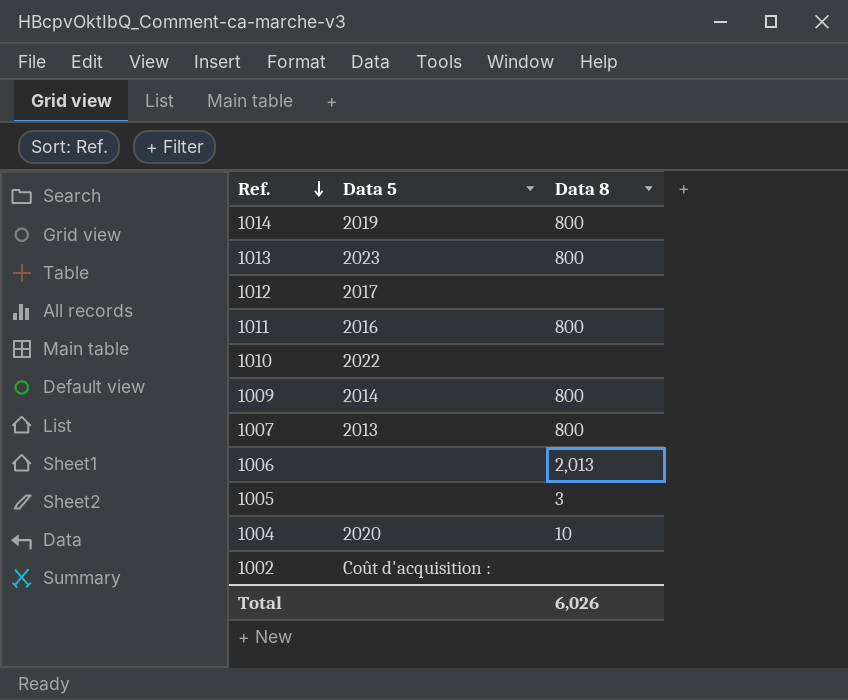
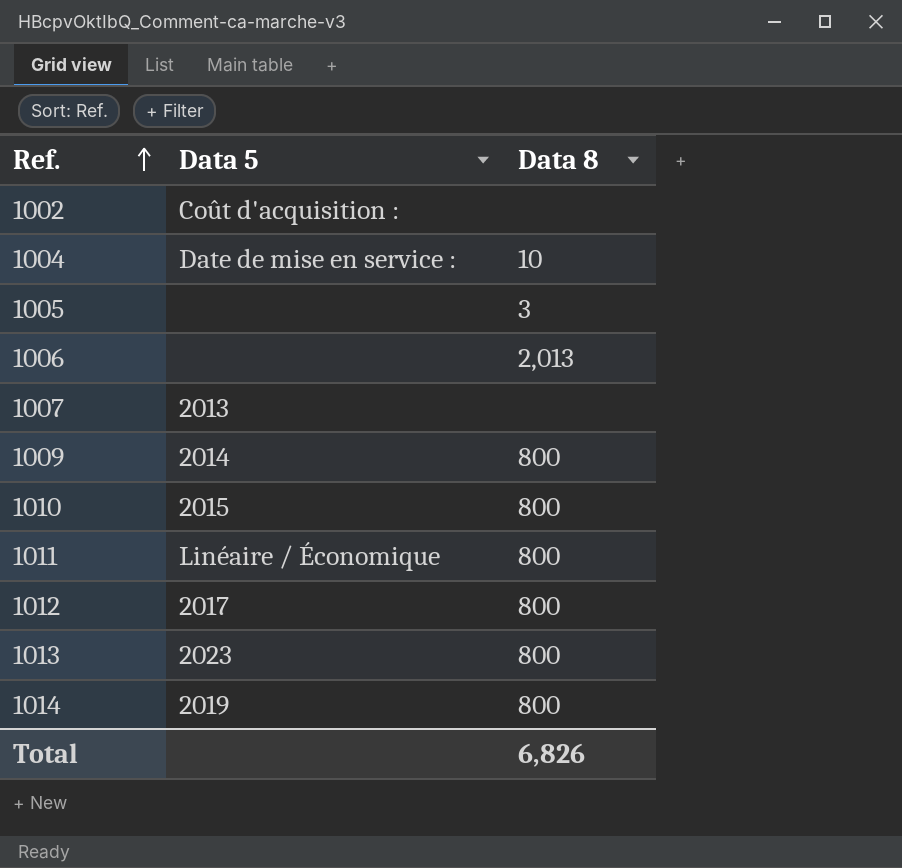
row order: Ref. descending -> Ref. ascending
1004 | Data 5: 2020 -> Date de mise en service :
1007 | Data 8: 800 -> none
1010 | Data 5: 2022 -> 2015
1010 | Data 8: none -> 800
1011 | Data 5: 2016 -> Linéaire / Économique
1012 | Data 8: none -> 800
Total | Data 8: 6,026 -> 6,826

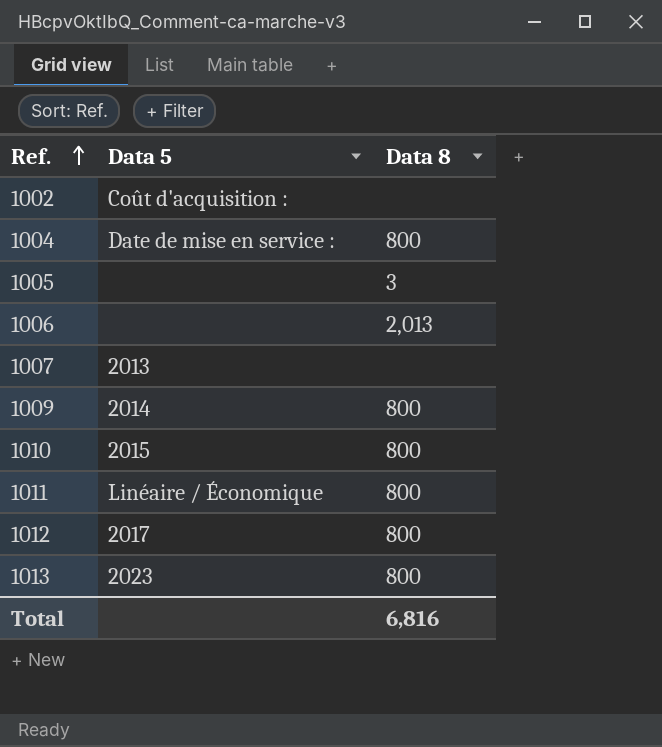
row 1014: 2019 | 800 -> none
1004 | Data 8: 10 -> 800
Total | Data 8: 6,826 -> 6,816

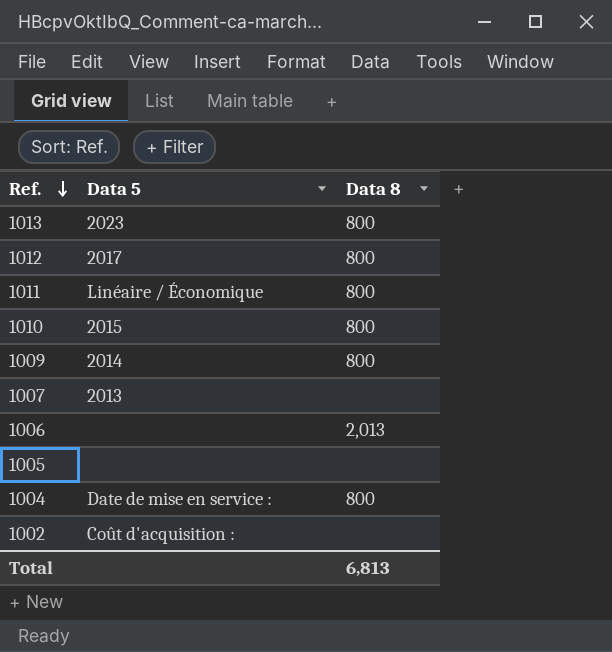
row order: Ref. ascending -> Ref. descending
1005 | Data 8: 3 -> none
Total | Data 8: 6,816 -> 6,813

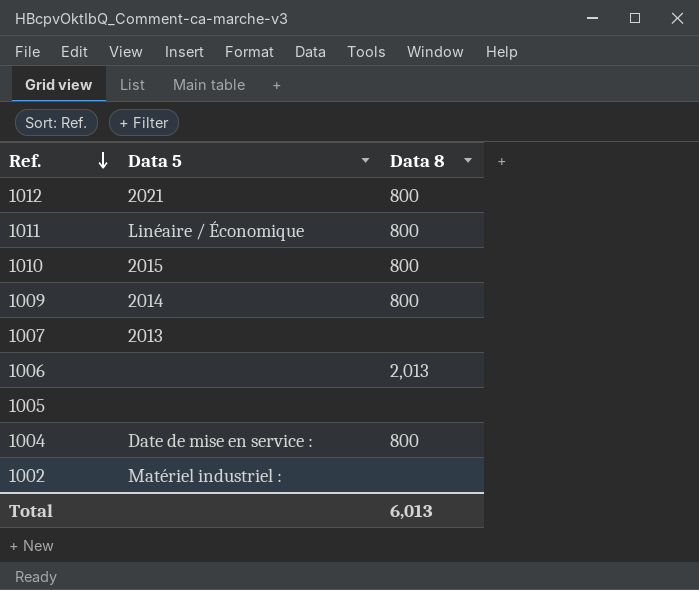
row 1013: 2023 | 800 -> none
1012 | Data 5: 2017 -> 2021
1002 | Data 5: Coût d'acquisition : -> Matériel industriel :
Total | Data 8: 6,813 -> 6,013

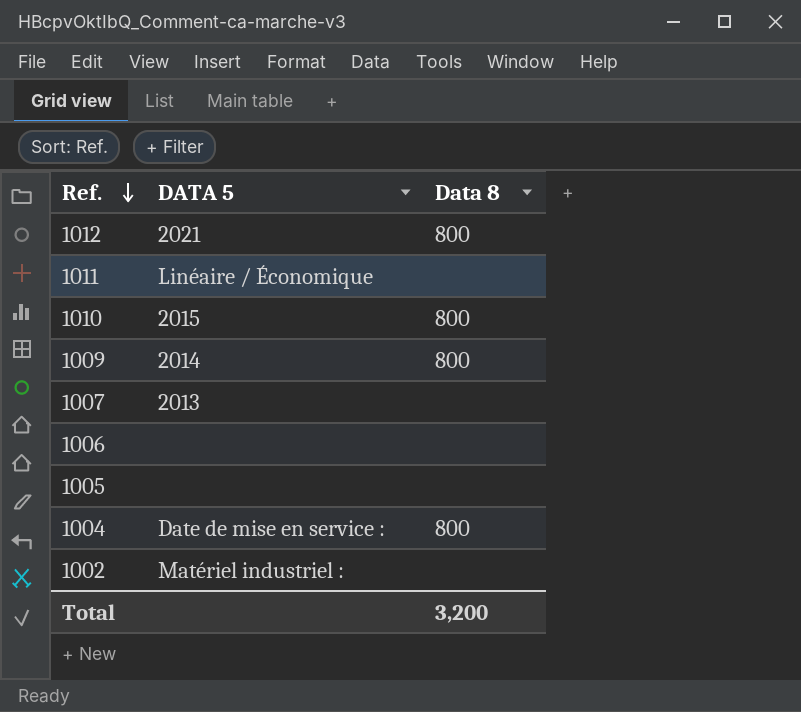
column name: Data 5 -> DATA 5
1011 | Data 8: 800 -> none
1006 | Data 8: 2,013 -> none
Total | Data 8: 6,013 -> 3,200

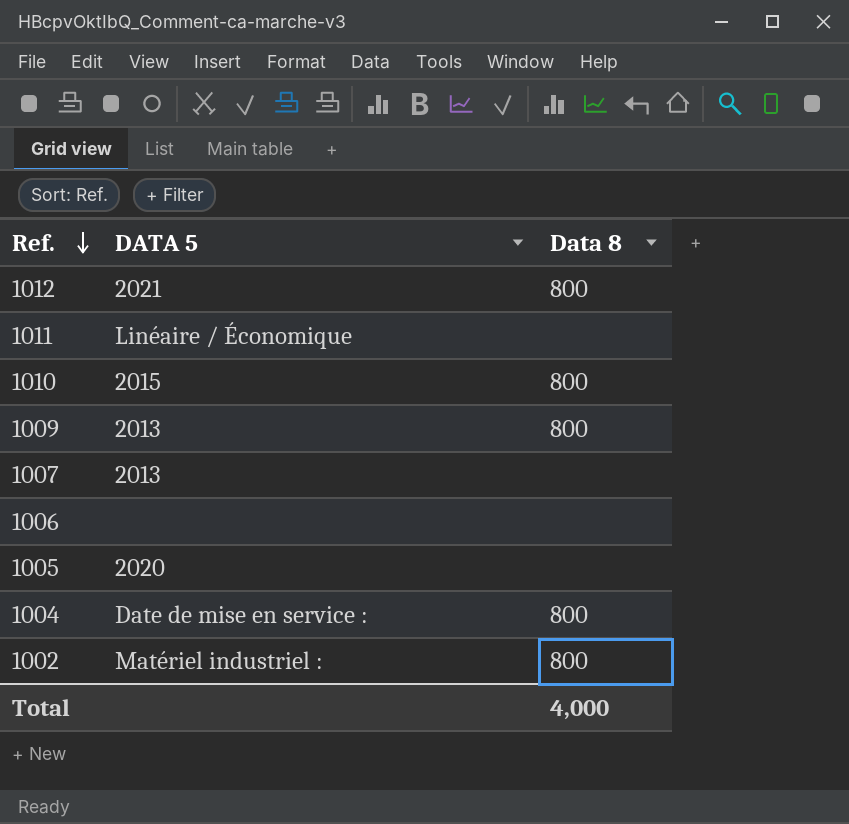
1009 | DATA 5: 2014 -> 2013
1005 | DATA 5: none -> 2020
1002 | Data 8: none -> 800
Total | Data 8: 3,200 -> 4,000

